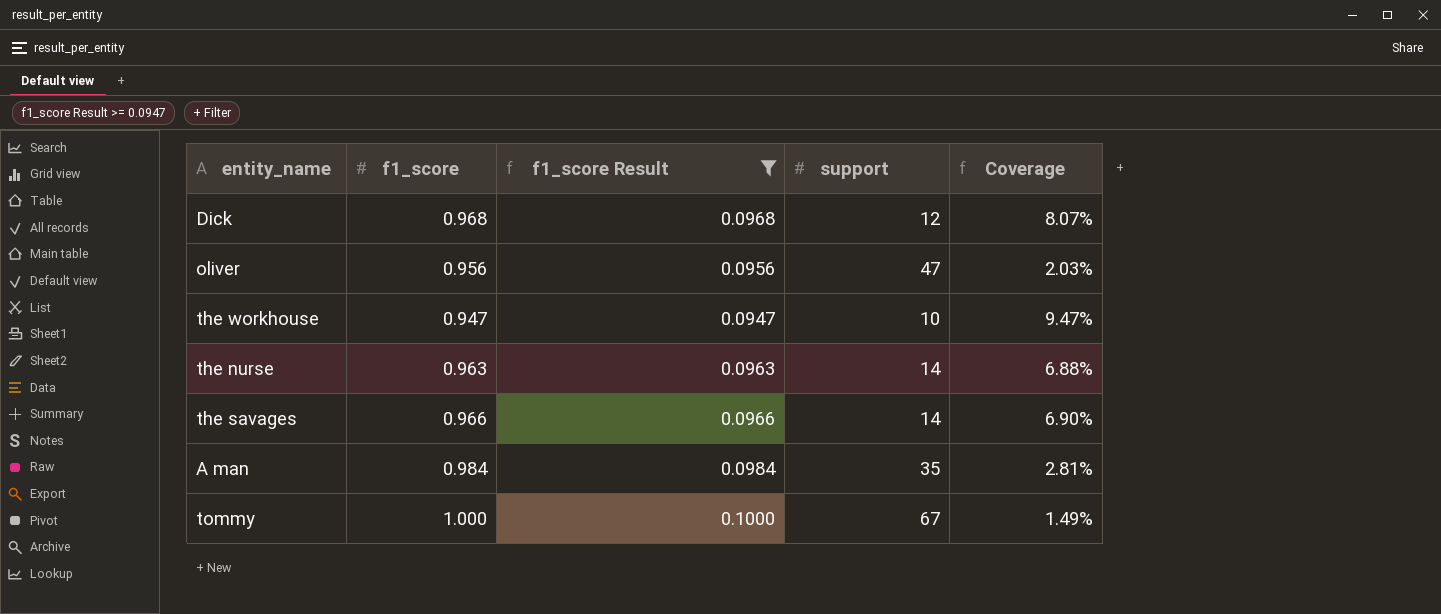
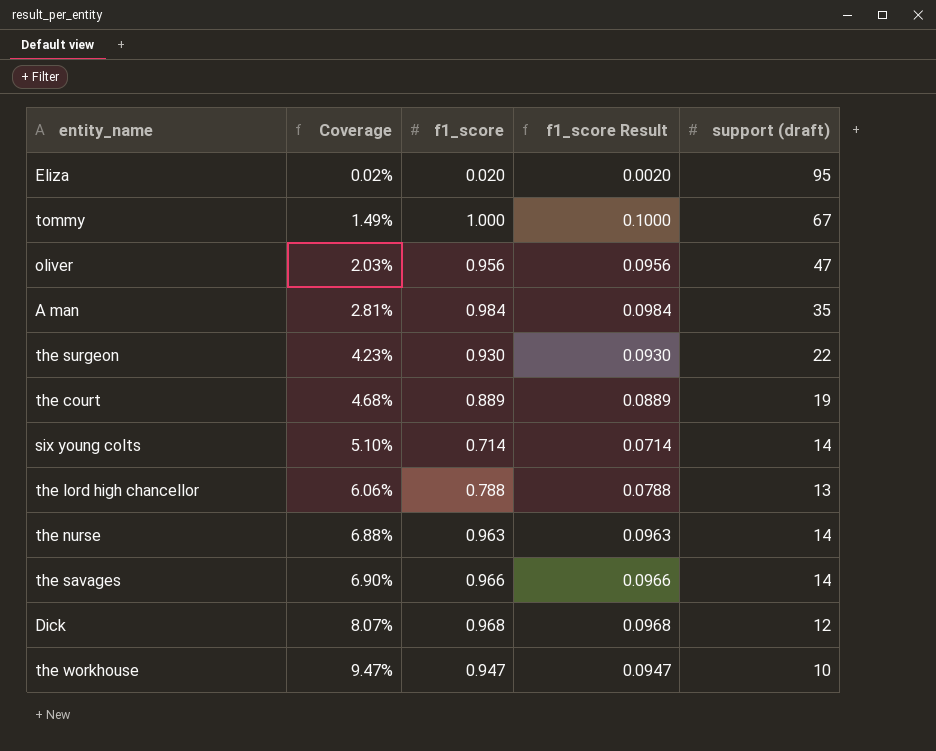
filter: f1_score Result >= 0.0947 -> none
row order: none -> Coverage ascending
column Coverage | position: 5 -> 2
column name: support -> support (draft)

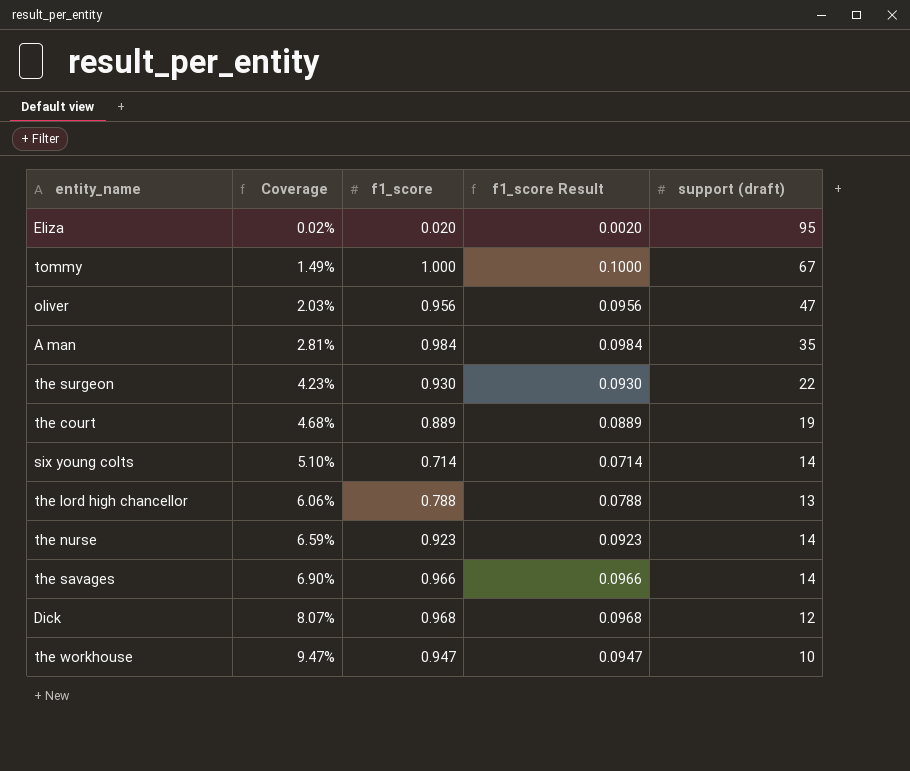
the nurse | Coverage: 6.88% -> 6.59%
the nurse | f1_score: 0.963 -> 0.923
the nurse | f1_score Result: 0.0963 -> 0.0923

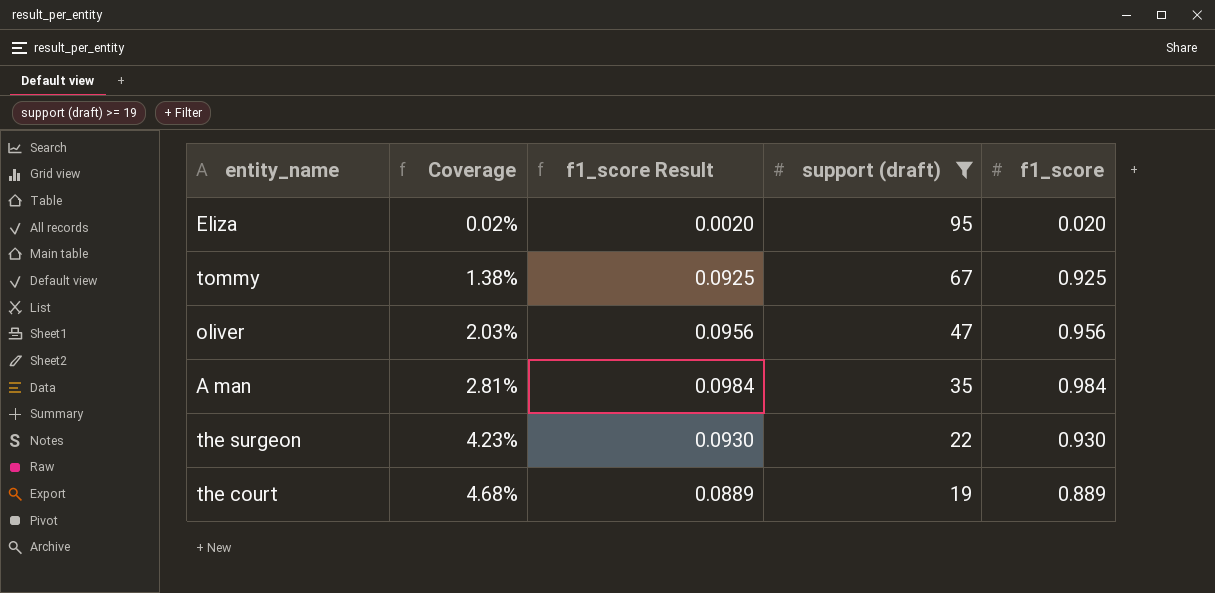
filter: none -> support (draft) >= 19
column f1_score | position: 3 -> 5
tommy | Coverage: 1.49% -> 1.38%
tommy | f1_score Result: 0.1000 -> 0.0925
tommy | f1_score: 1.000 -> 0.925

